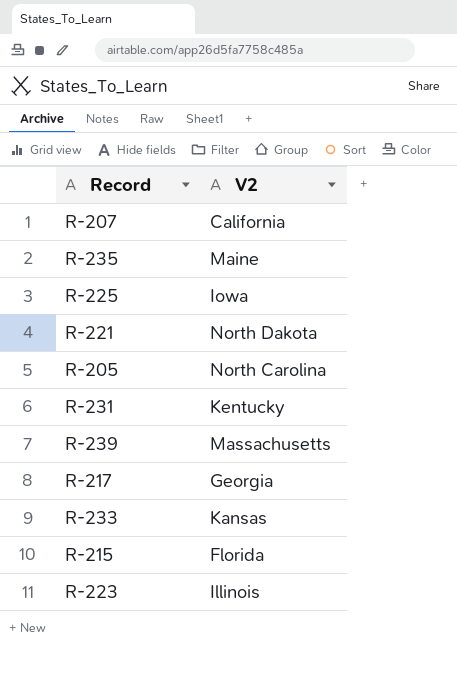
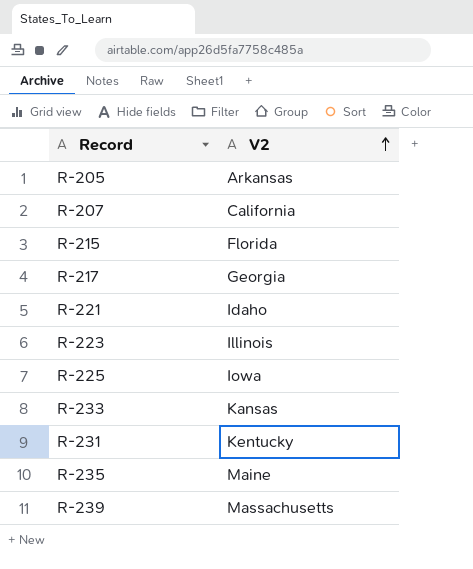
row order: none -> V2 ascending
R-205 | V2: North Carolina -> Arkansas
R-221 | V2: North Dakota -> Idaho

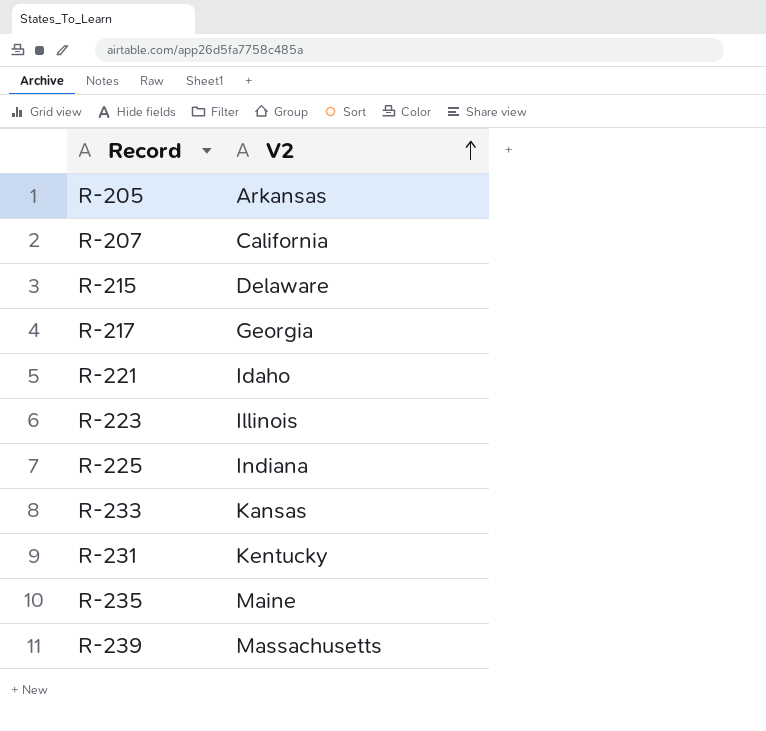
R-215 | V2: Florida -> Delaware
R-225 | V2: Iowa -> Indiana

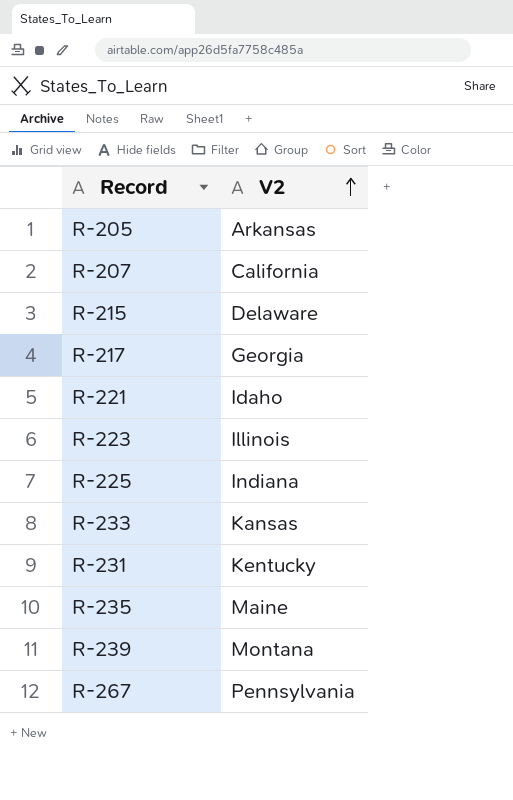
R-239 | V2: Massachusetts -> Montana
row R-267: none -> Pennsylvania

